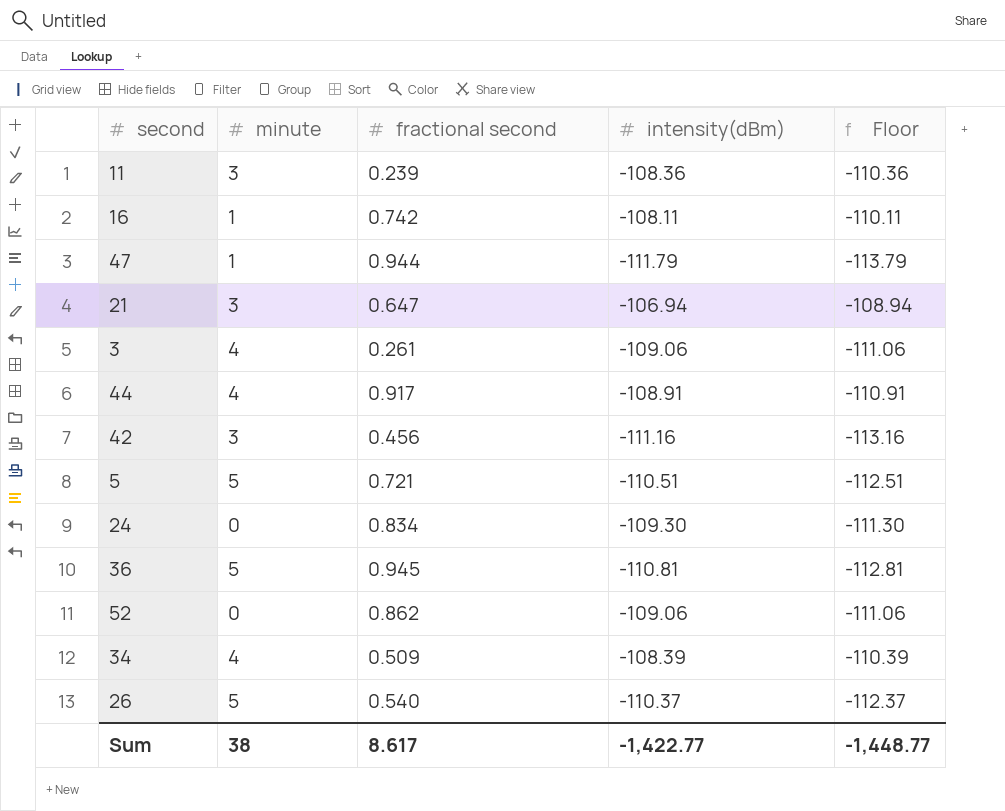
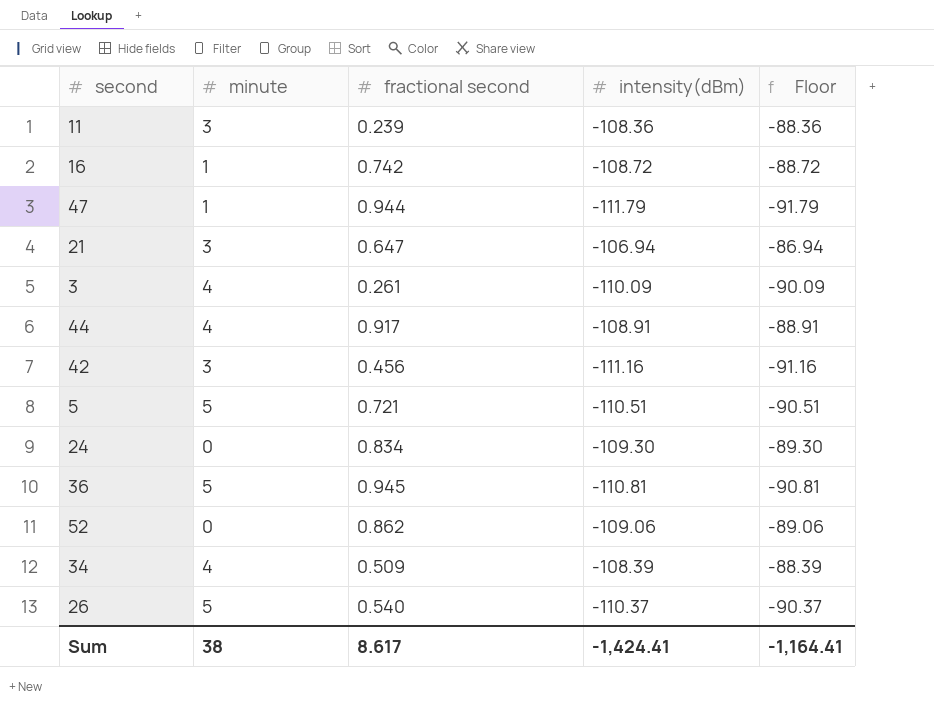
column Floor | formula: [intensity(dBm)] - 2 -> [intensity(dBm)] + 20
16 | intensity(dBm): -108.11 -> -108.72
3 | intensity(dBm): -109.06 -> -110.09
Sum | intensity(dBm): -1,422.77 -> -1,424.41
Sum | Floor: -1,448.77 -> -1,164.41

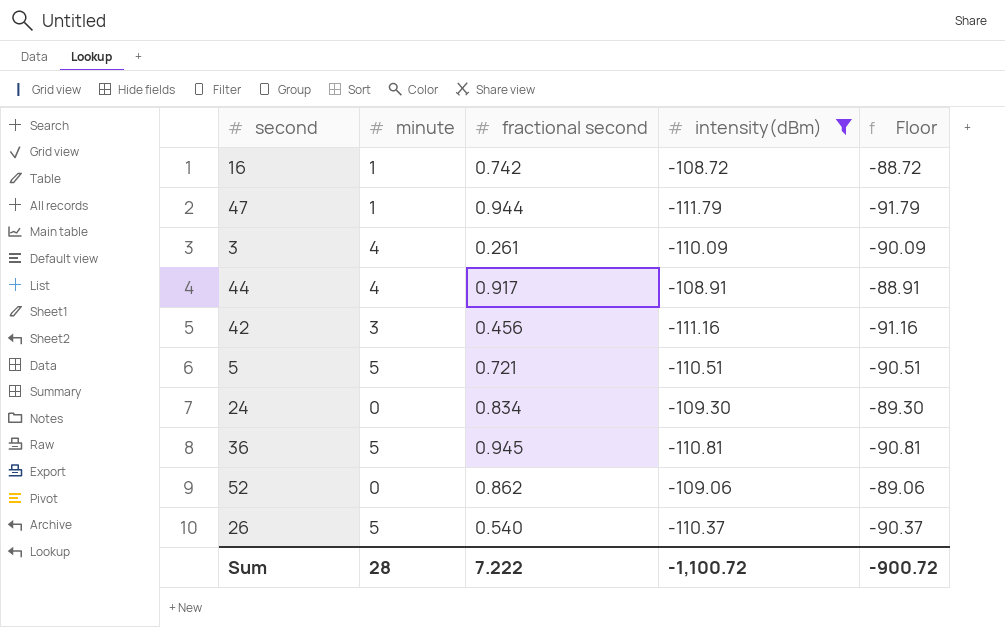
filter: none -> intensity(dBm) <= -108.72
Sum | minute: 38 -> 28
Sum | fractional second: 8.617 -> 7.222
Sum | intensity(dBm): -1,424.41 -> -1,100.72
Sum | Floor: -1,164.41 -> -900.72

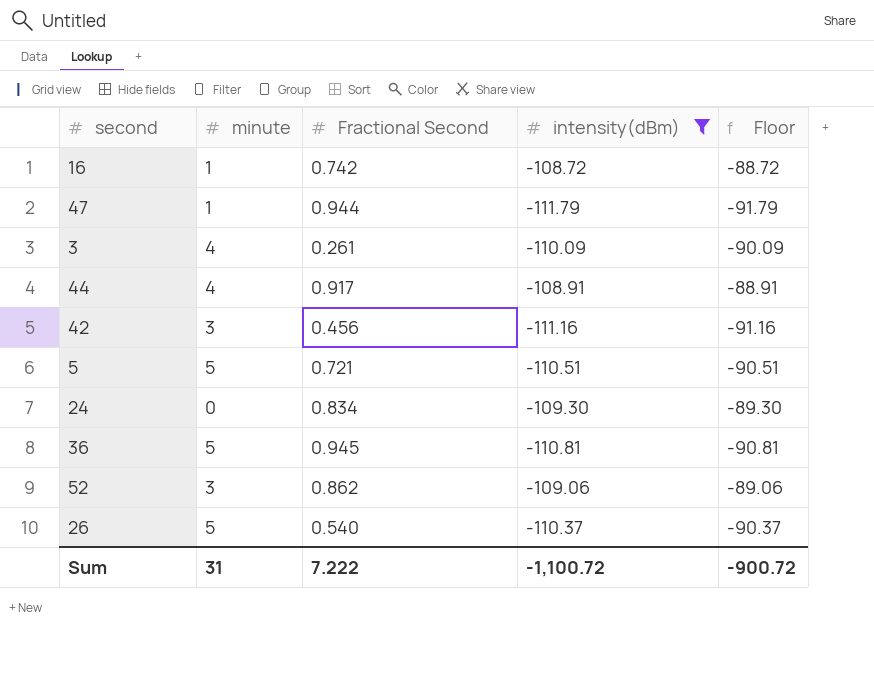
column name: fractional second -> Fractional Second
52 | minute: 0 -> 3
Sum | minute: 28 -> 31

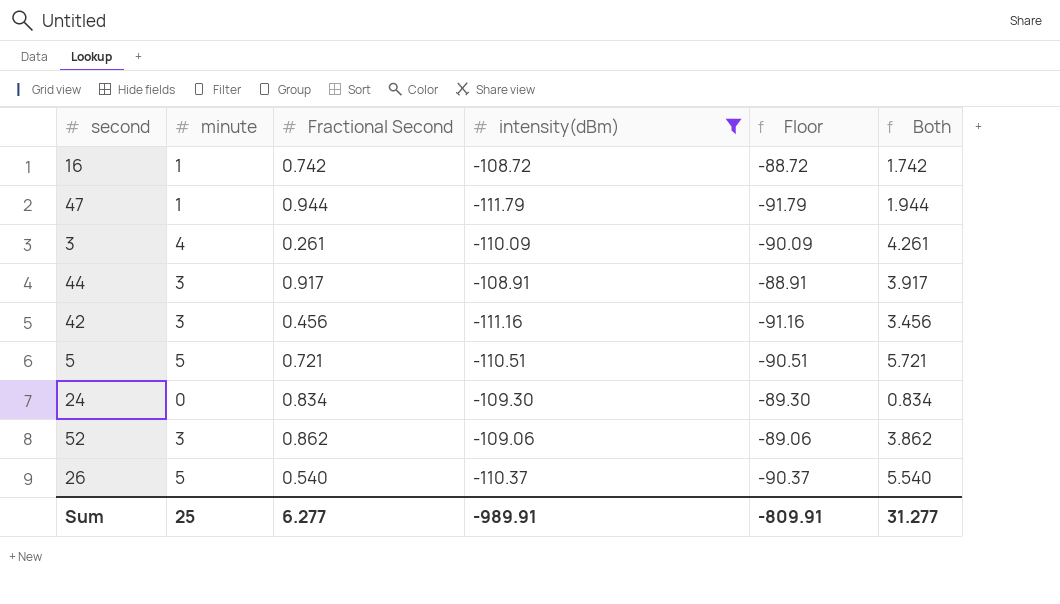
column Both | formula: none -> [minute] + [Fractional Second]
row 36: 5 | 0.945 | -110.81 | -90.81 -> none
44 | minute: 4 -> 3
Sum | minute: 31 -> 25
Sum | Fractional Second: 7.222 -> 6.277
Sum | intensity(dBm): -1,100.72 -> -989.91
Sum | Floor: -900.72 -> -809.91

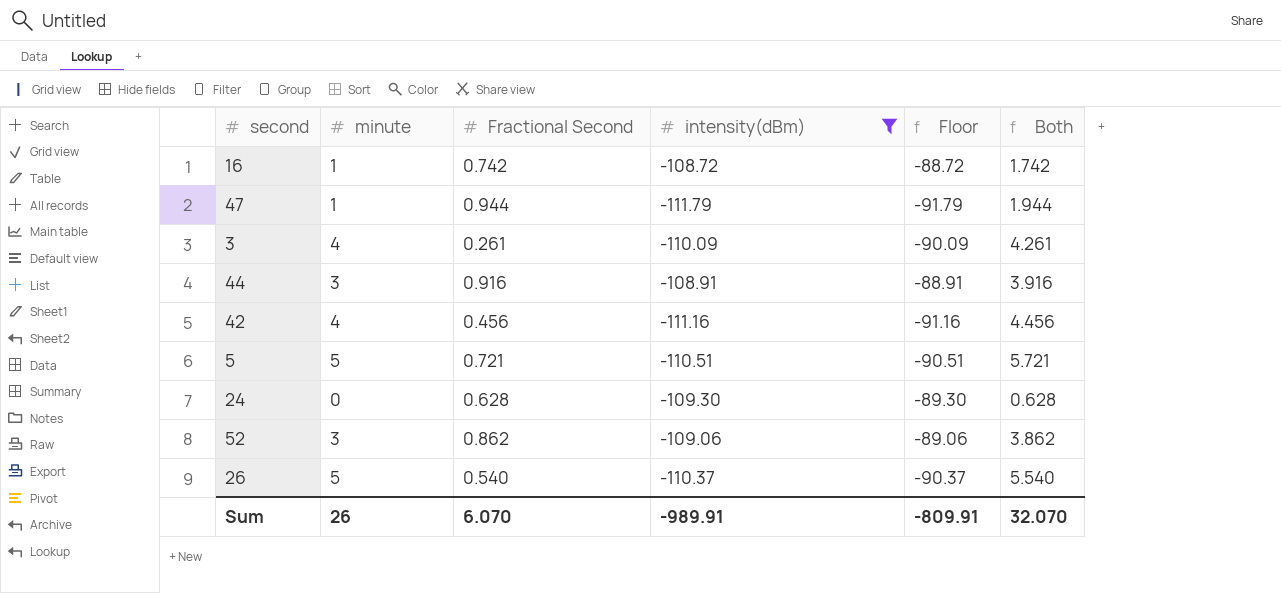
44 | Fractional Second: 0.917 -> 0.916
44 | Both: 3.917 -> 3.916
42 | minute: 3 -> 4
42 | Both: 3.456 -> 4.456
24 | Fractional Second: 0.834 -> 0.628
24 | Both: 0.834 -> 0.628
Sum | minute: 25 -> 26
Sum | Fractional Second: 6.277 -> 6.070
Sum | Both: 31.277 -> 32.070

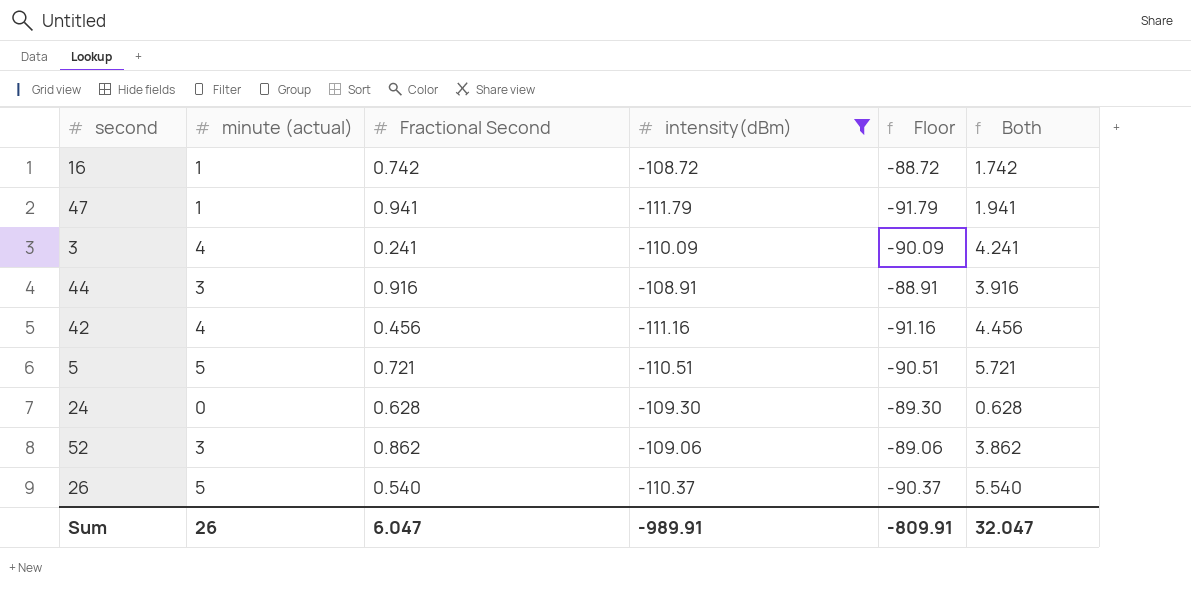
column name: minute -> minute (actual)
47 | Fractional Second: 0.944 -> 0.941
47 | Both: 1.944 -> 1.941
3 | Fractional Second: 0.261 -> 0.241
3 | Both: 4.261 -> 4.241
Sum | Fractional Second: 6.070 -> 6.047
Sum | Both: 32.070 -> 32.047

